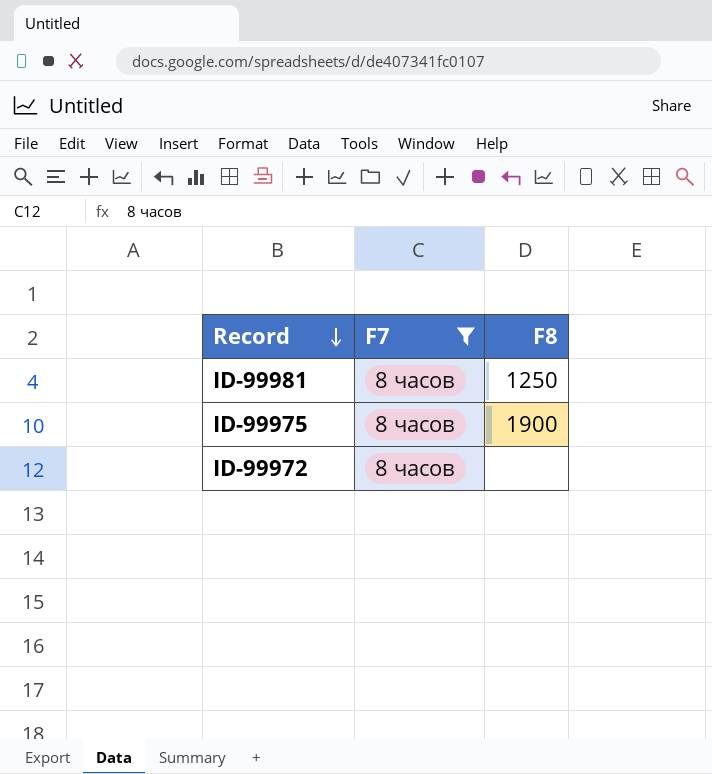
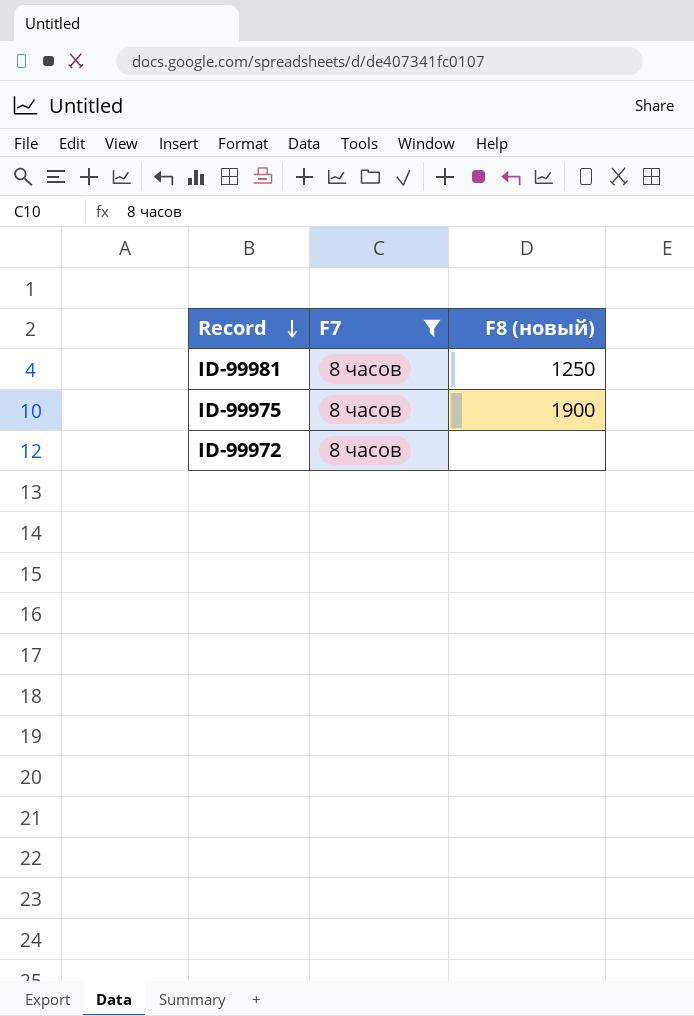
column name: F8 -> F8 (новый)

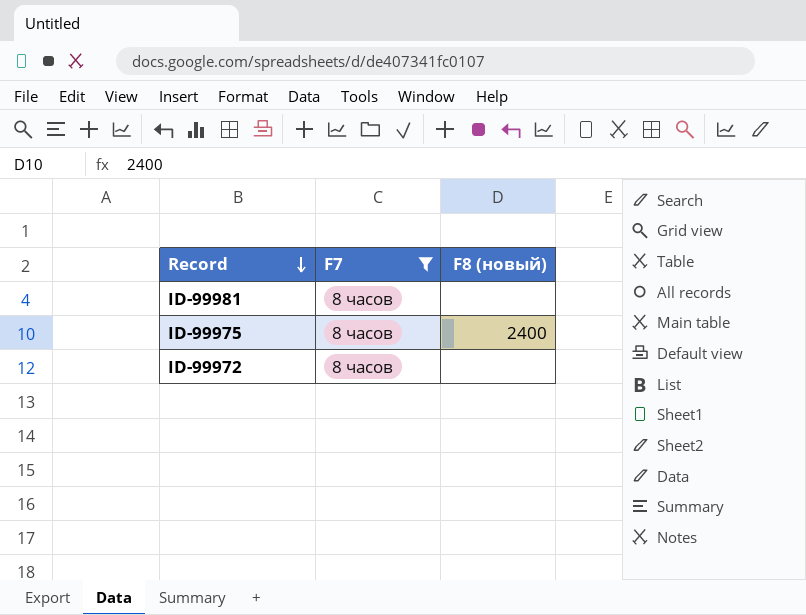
ID-99981 | F8 (новый): 1250 -> none
ID-99975 | F8 (новый): 1900 -> 2400

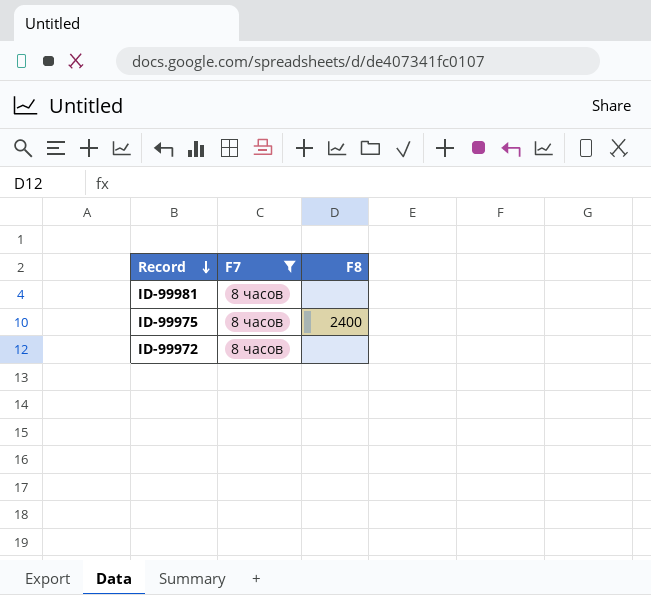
column name: F8 (новый) -> F8

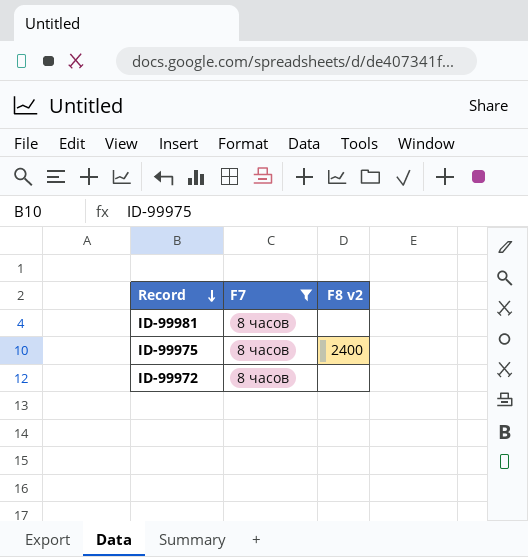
column name: F8 -> F8 v2

